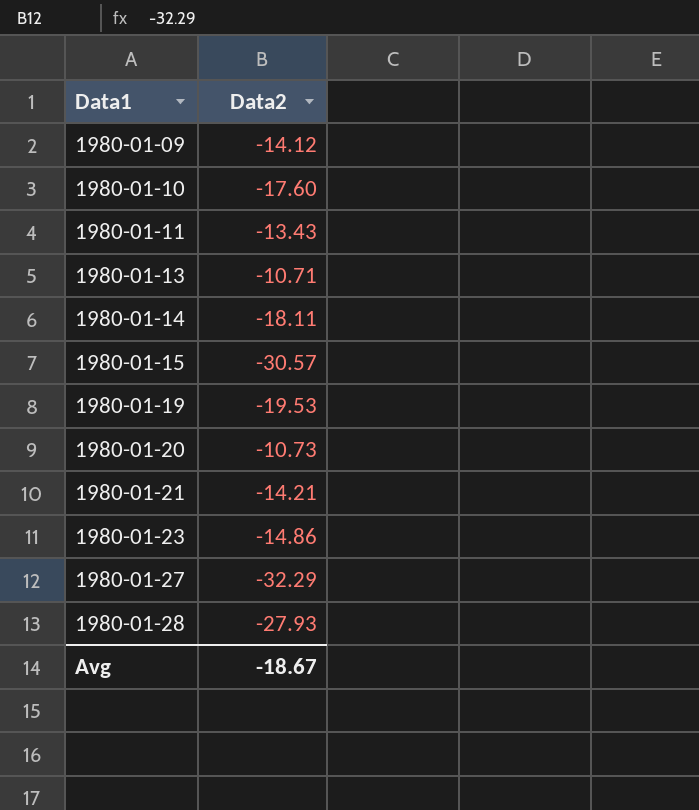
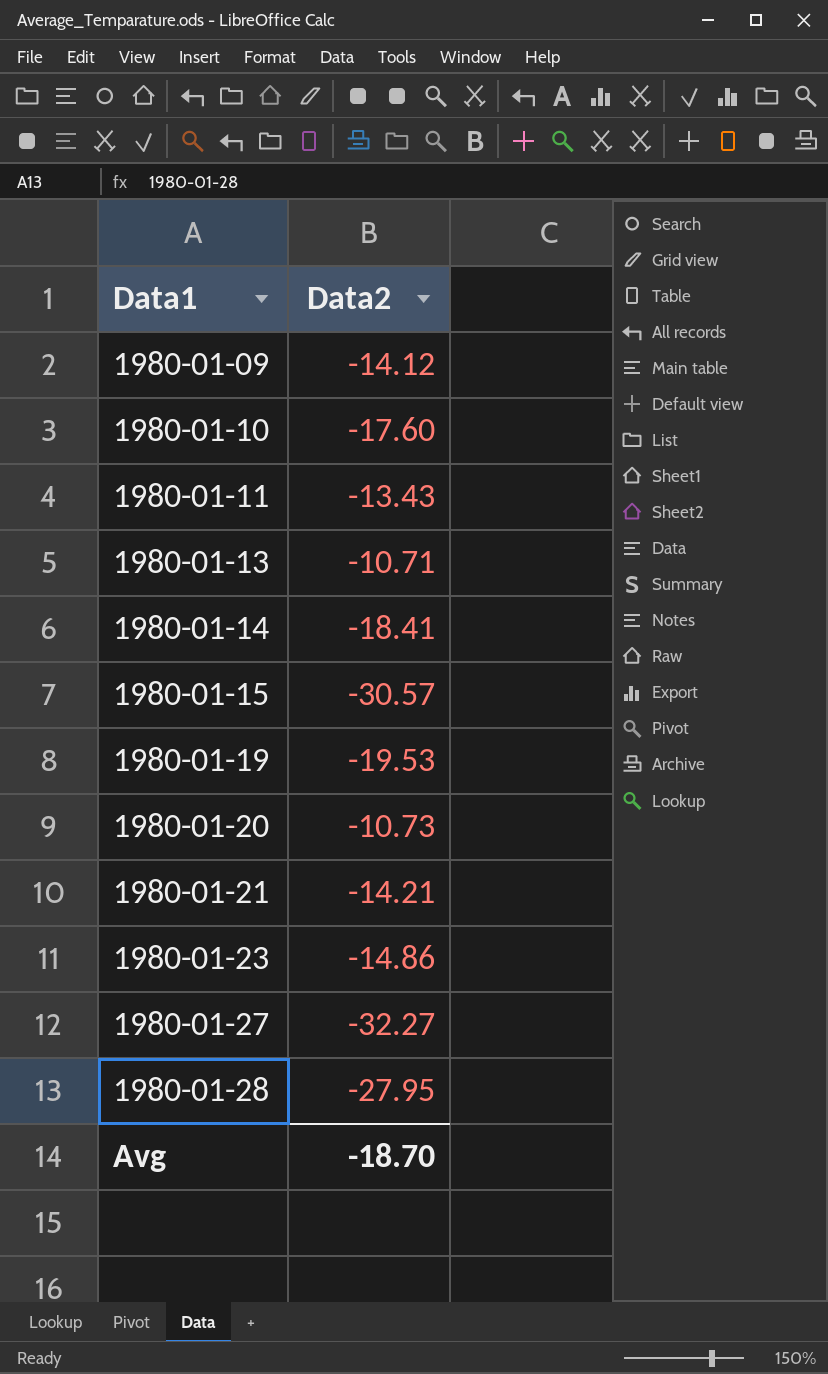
1980-01-14 | Data2: -18.11 -> -18.41
1980-01-27 | Data2: -32.29 -> -32.27
1980-01-28 | Data2: -27.93 -> -27.95
Avg | Data2: -18.67 -> -18.70

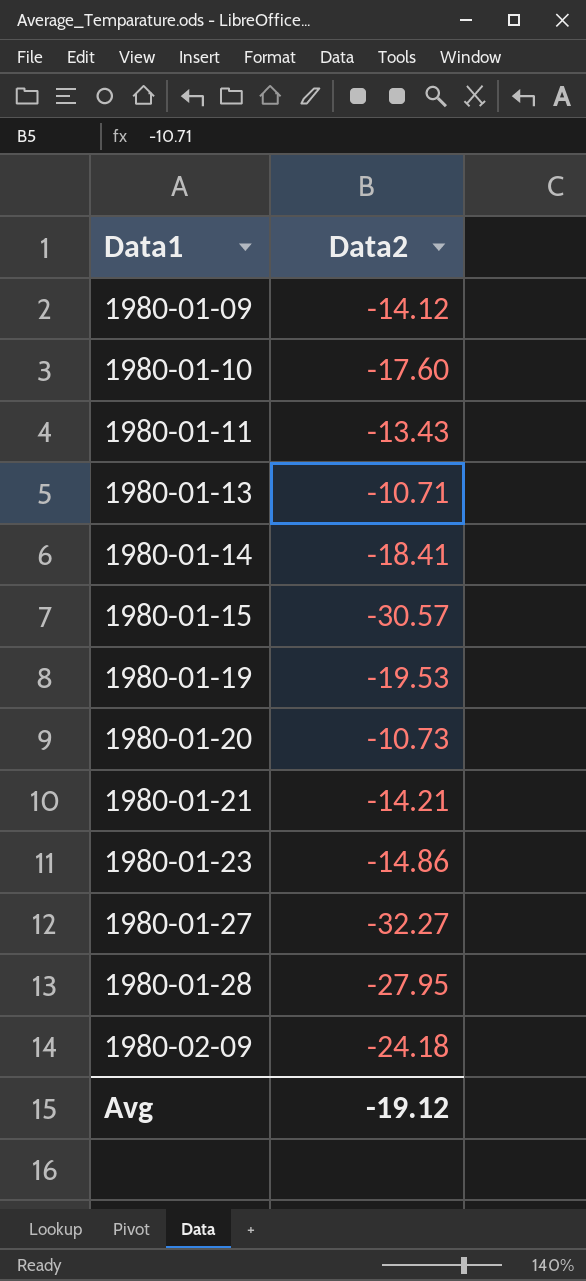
row 1980-02-09: none -> -24.18
Avg | Data2: -18.70 -> -19.12

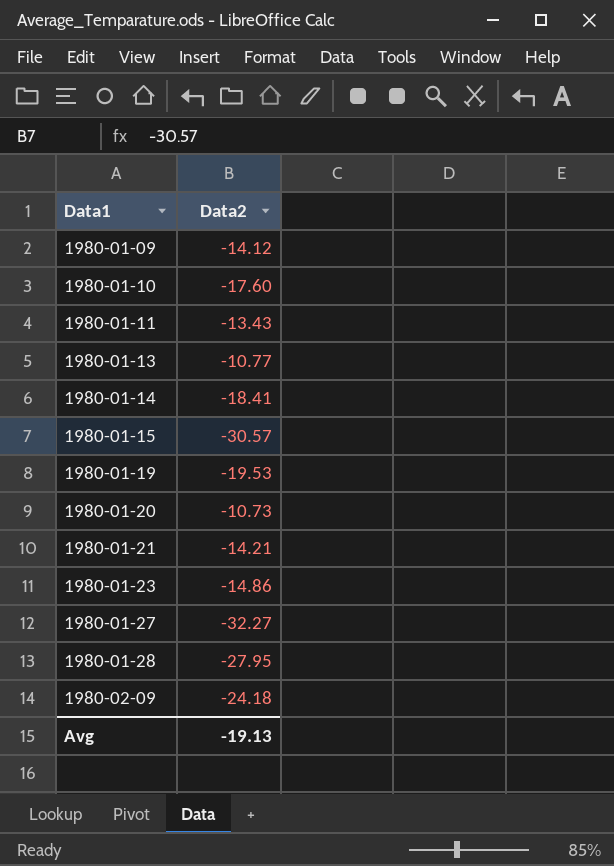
1980-01-13 | Data2: -10.71 -> -10.77
Avg | Data2: -19.12 -> -19.13

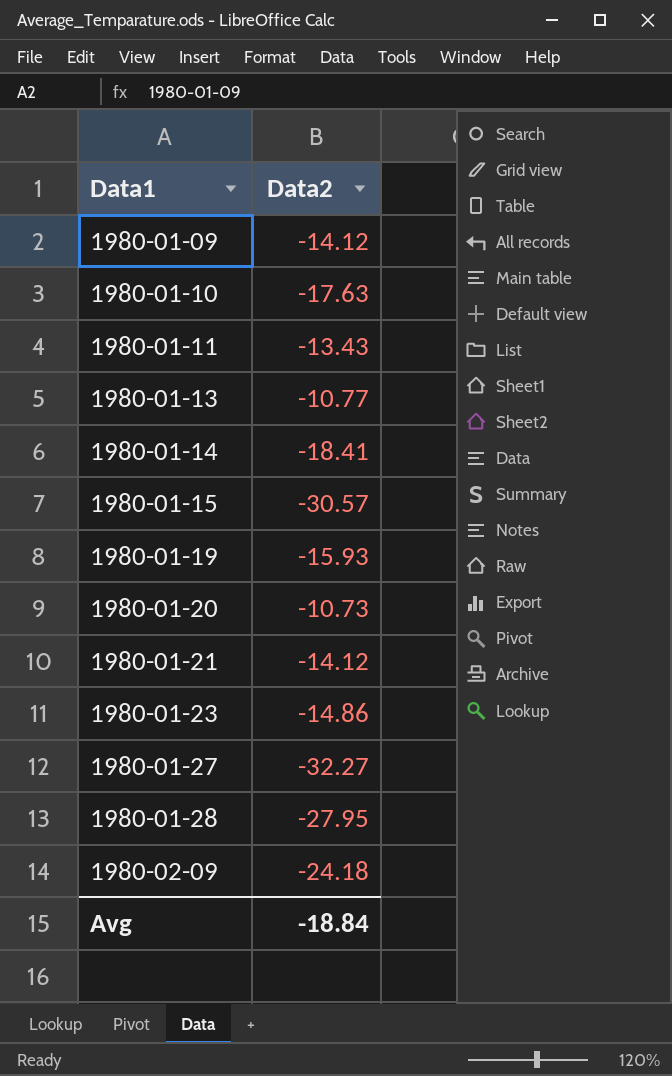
1980-01-10 | Data2: -17.60 -> -17.63
1980-01-19 | Data2: -19.53 -> -15.93
1980-01-21 | Data2: -14.21 -> -14.12
Avg | Data2: -19.13 -> -18.84

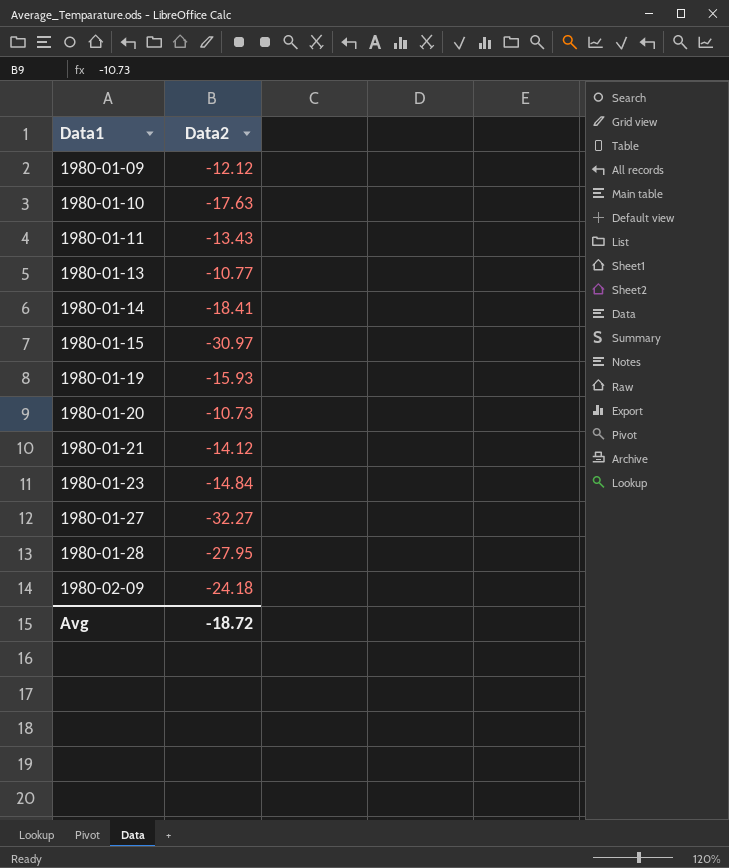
1980-01-09 | Data2: -14.12 -> -12.12
1980-01-15 | Data2: -30.57 -> -30.97
1980-01-23 | Data2: -14.86 -> -14.84
Avg | Data2: -18.84 -> -18.72

